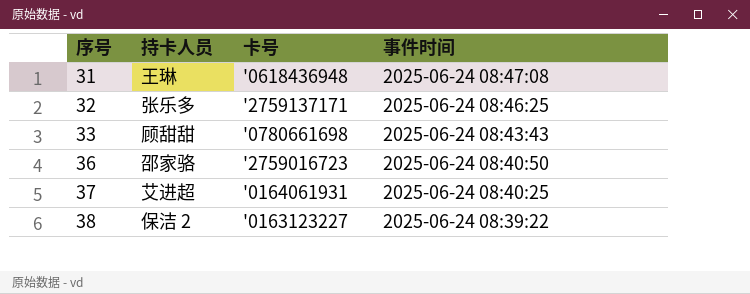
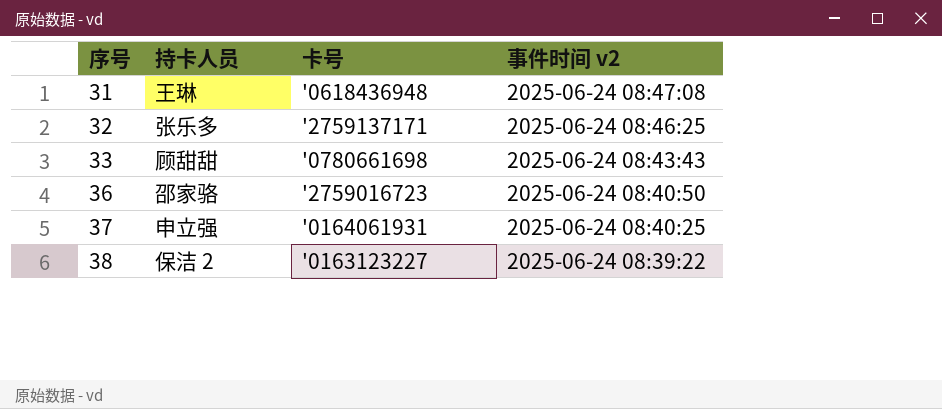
column name: 事件时间 -> 事件时间 v2
37 | 持卡人员: 艾进超 -> 申立强

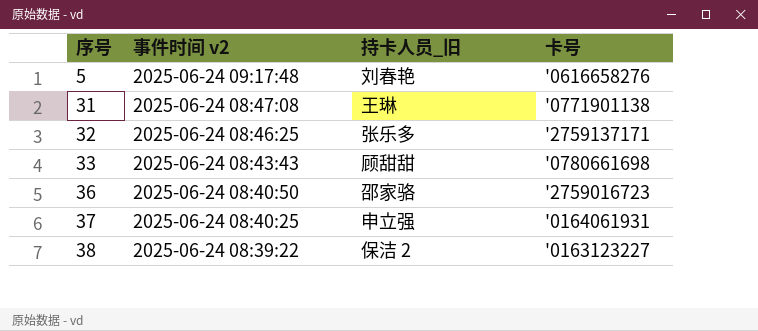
column 事件时间 v2 | position: 4 -> 2
column name: 持卡人员 -> 持卡人员_旧
row 5: none -> 2025-06-24 09:17:48 | 刘春艳 | '0616658276
31 | 卡号: '0618436948 -> '0771901138

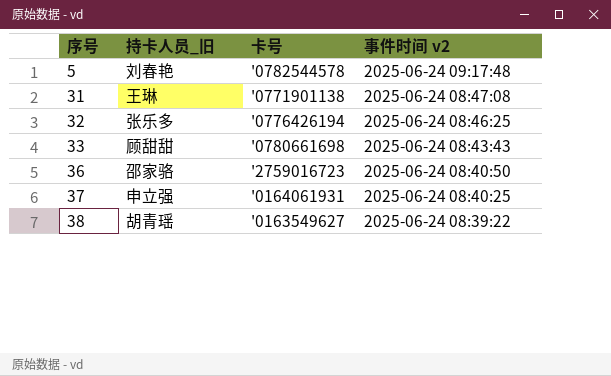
column 事件时间 v2 | position: 2 -> 4
5 | 卡号: '0616658276 -> '0782544578
32 | 卡号: '2759137171 -> '0776426194
38 | 持卡人员_旧: 保洁 2 -> 胡青瑶
38 | 卡号: '0163123227 -> '0163549627

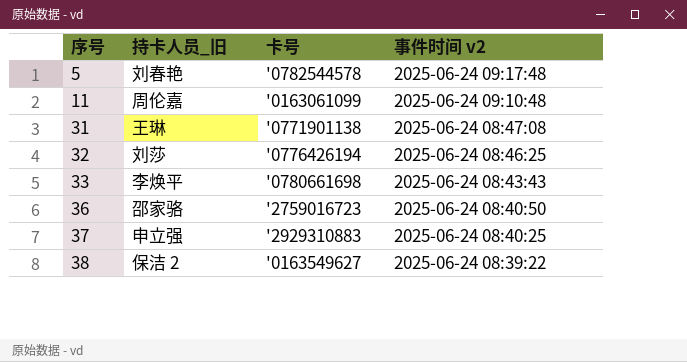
row 11: none -> 周伦嘉 | '0163061099 | 2025-06-24 09:10:48
32 | 持卡人员_旧: 张乐多 -> 刘莎
33 | 持卡人员_旧: 顾甜甜 -> 李焕平
37 | 卡号: '0164061931 -> '2929310883
38 | 持卡人员_旧: 胡青瑶 -> 保洁 2

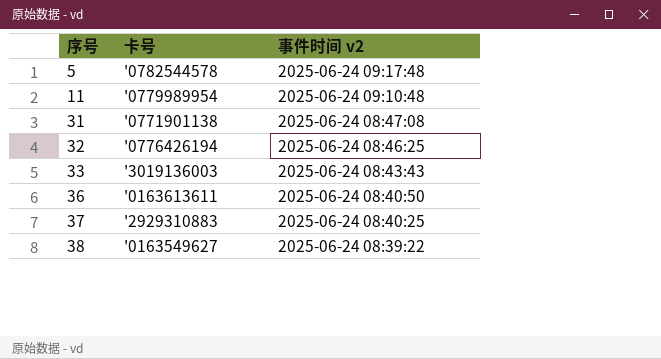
column 持卡人员_旧 | position: 2 -> none
11 | 卡号: '0163061099 -> '0779989954
33 | 卡号: '0780661698 -> '3019136003
36 | 卡号: '2759016723 -> '0163613611

